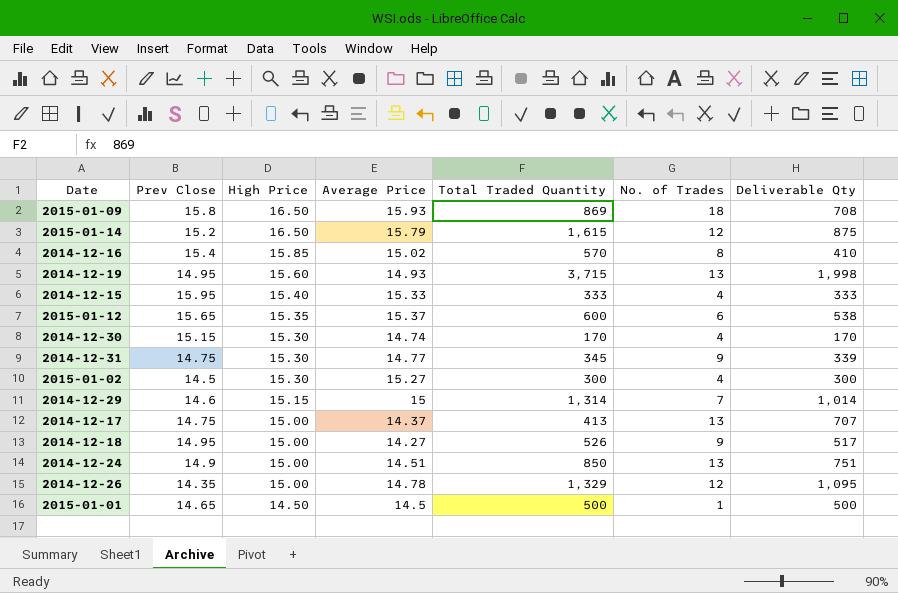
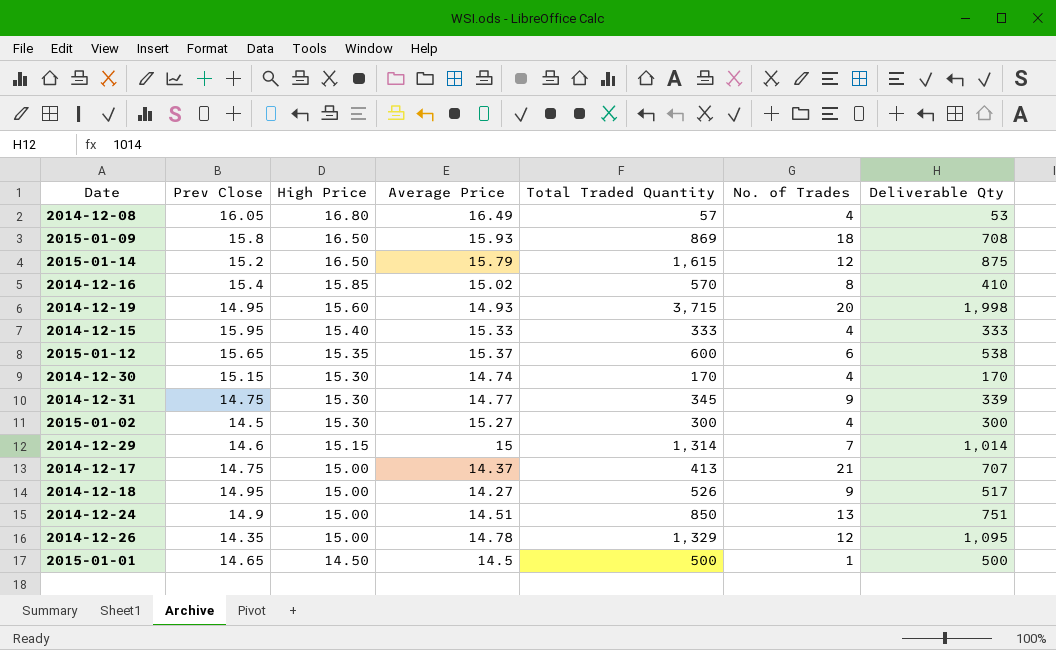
row 2014-12-08: none -> 16.05 | 16.80 | 16.49 | 57 | 4 | 53
2014-12-19 | No. of Trades: 13 -> 20
2014-12-17 | No. of Trades: 13 -> 21

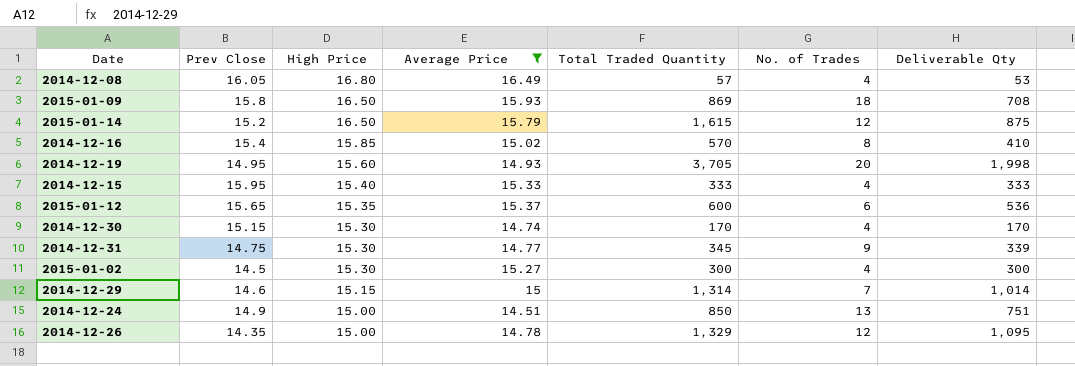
filter: none -> Average Price >= 14.51
2014-12-19 | Total Traded Quantity: 3,715 -> 3,705
2015-01-12 | Deliverable Qty: 538 -> 536

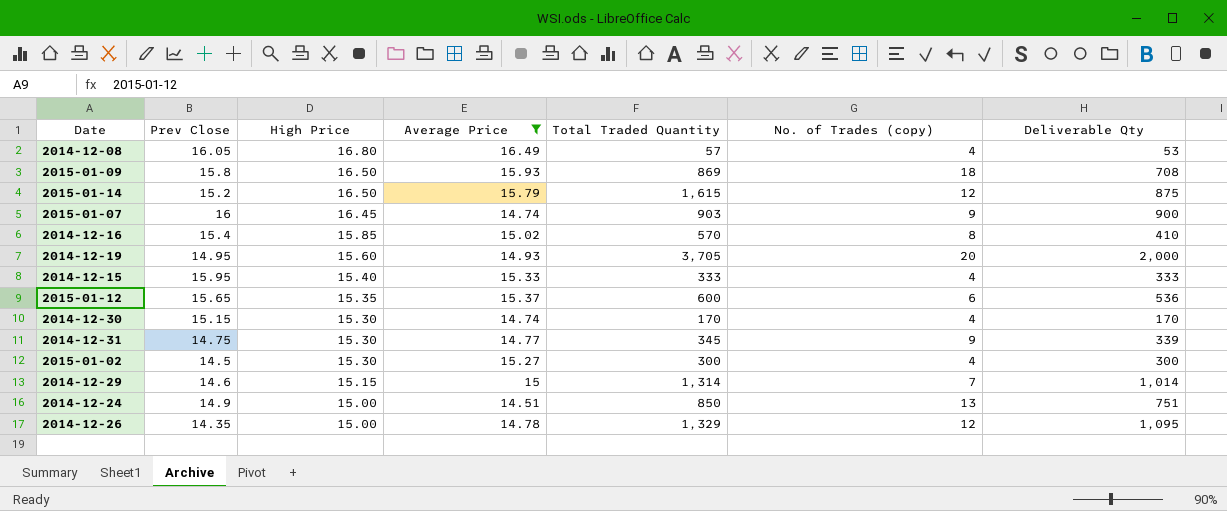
column name: No. of Trades -> No. of Trades (copy)
row 2015-01-07: none -> 16 | 16.45 | 14.74 | 903 | 9 | 900
2014-12-19 | Deliverable Qty: 1,998 -> 2,000

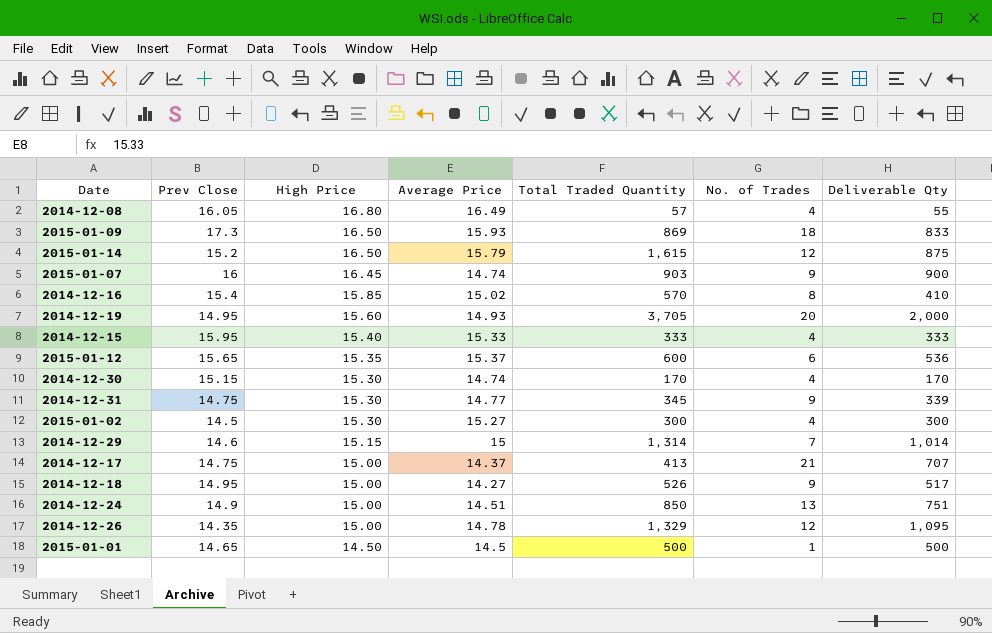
filter: Average Price >= 14.51 -> none
column name: No. of Trades (copy) -> No. of Trades
2014-12-08 | Deliverable Qty: 53 -> 55
2015-01-09 | Prev Close: 15.8 -> 17.3
2015-01-09 | Deliverable Qty: 708 -> 833

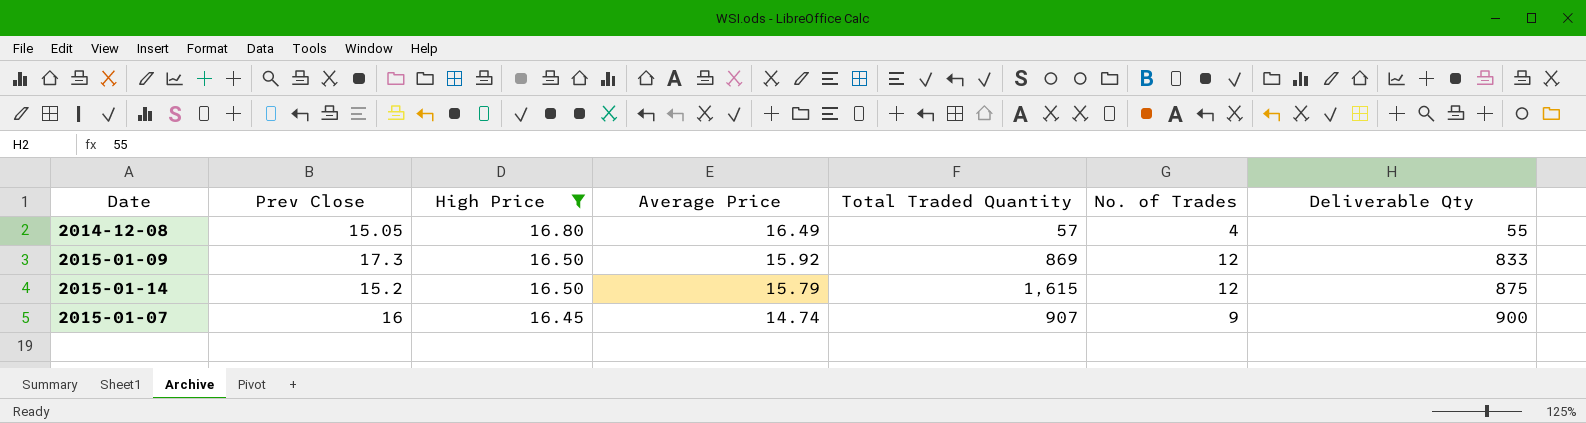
filter: none -> High Price >= 16.45
2014-12-08 | Prev Close: 16.05 -> 15.05
2015-01-09 | Average Price: 15.93 -> 15.92
2015-01-09 | No. of Trades: 18 -> 12
2015-01-07 | Total Traded Quantity: 903 -> 907

